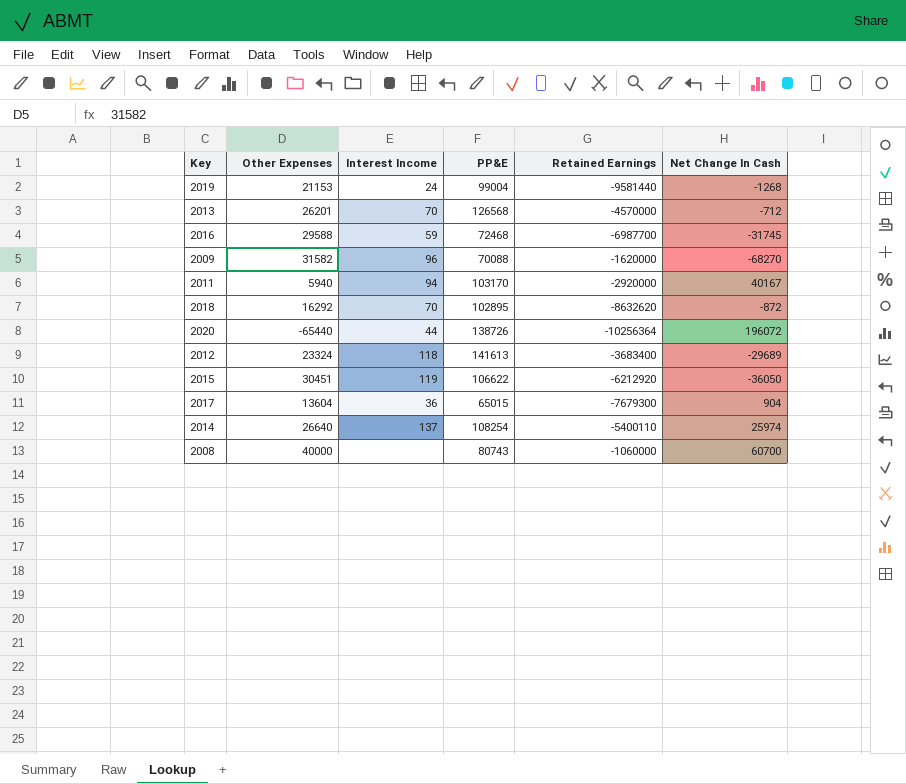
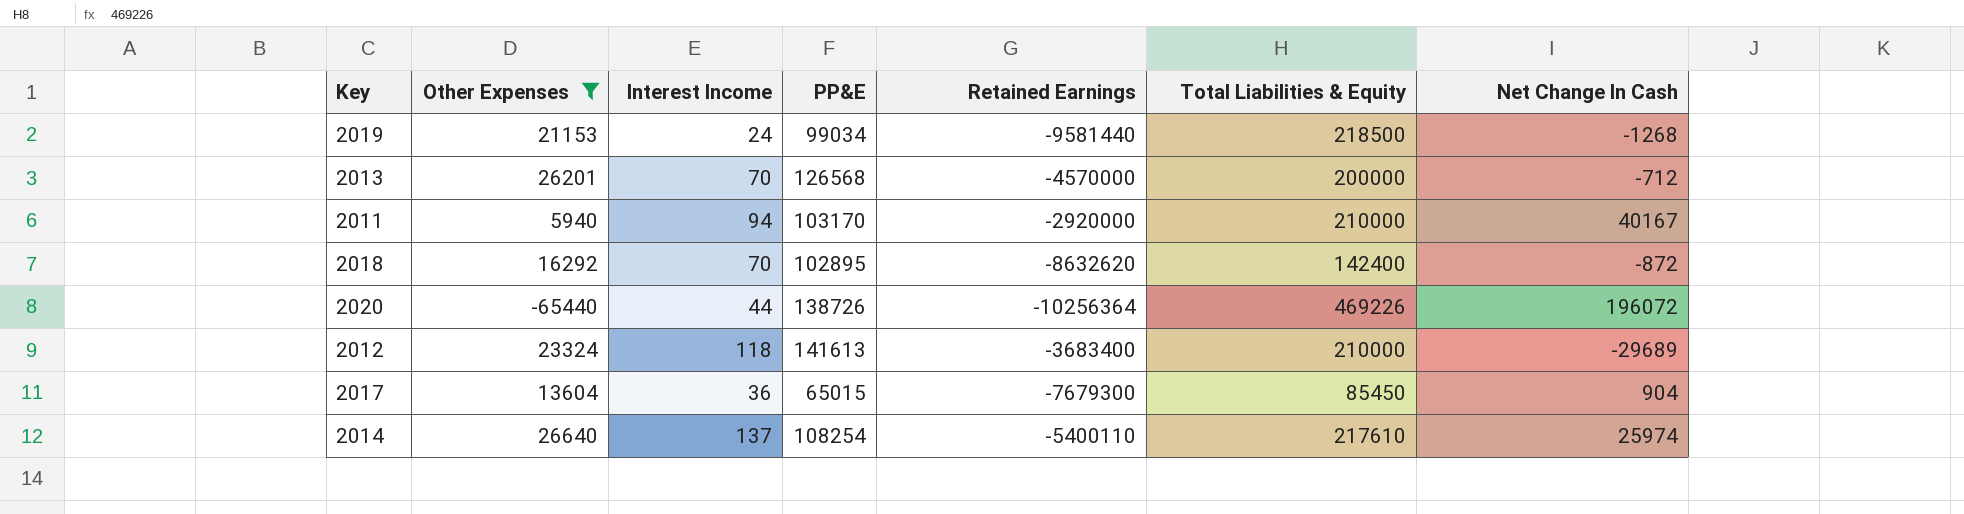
filter: none -> Other Expenses <= 26640
column Total Liabilities & Equity | position: none -> 6
2019 | PP&E: 99004 -> 99034

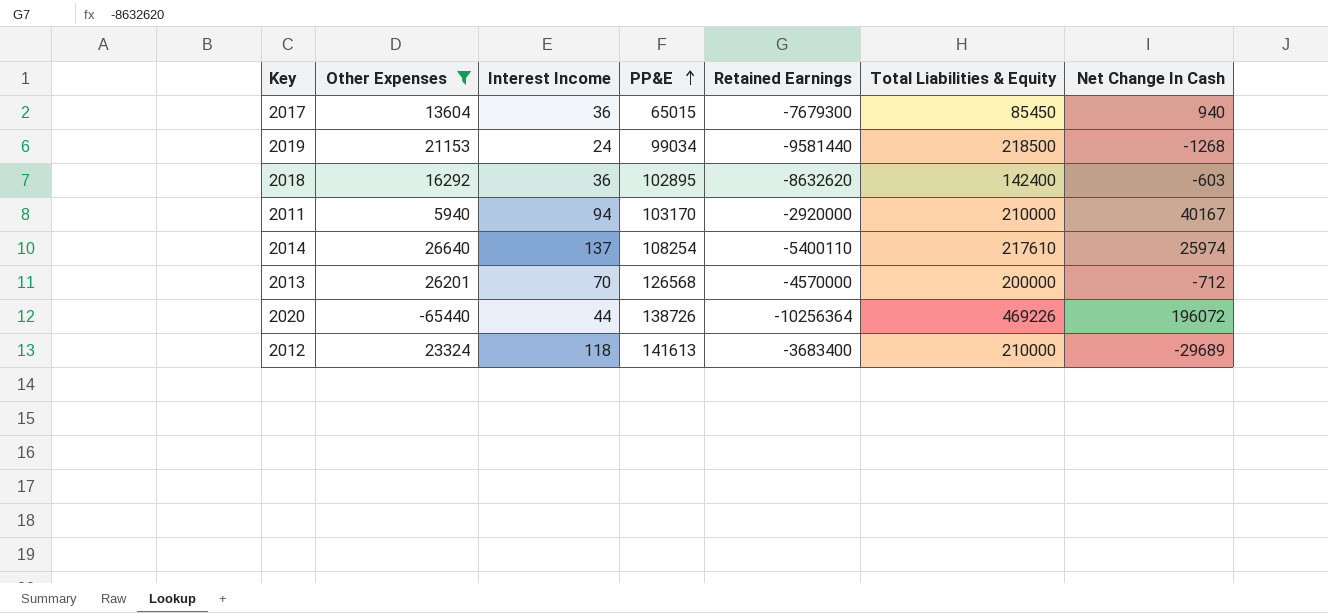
row order: none -> PP&E ascending
2017 | Net Change In Cash: 904 -> 940
2018 | Interest Income: 70 -> 36
2018 | Net Change In Cash: -872 -> -603

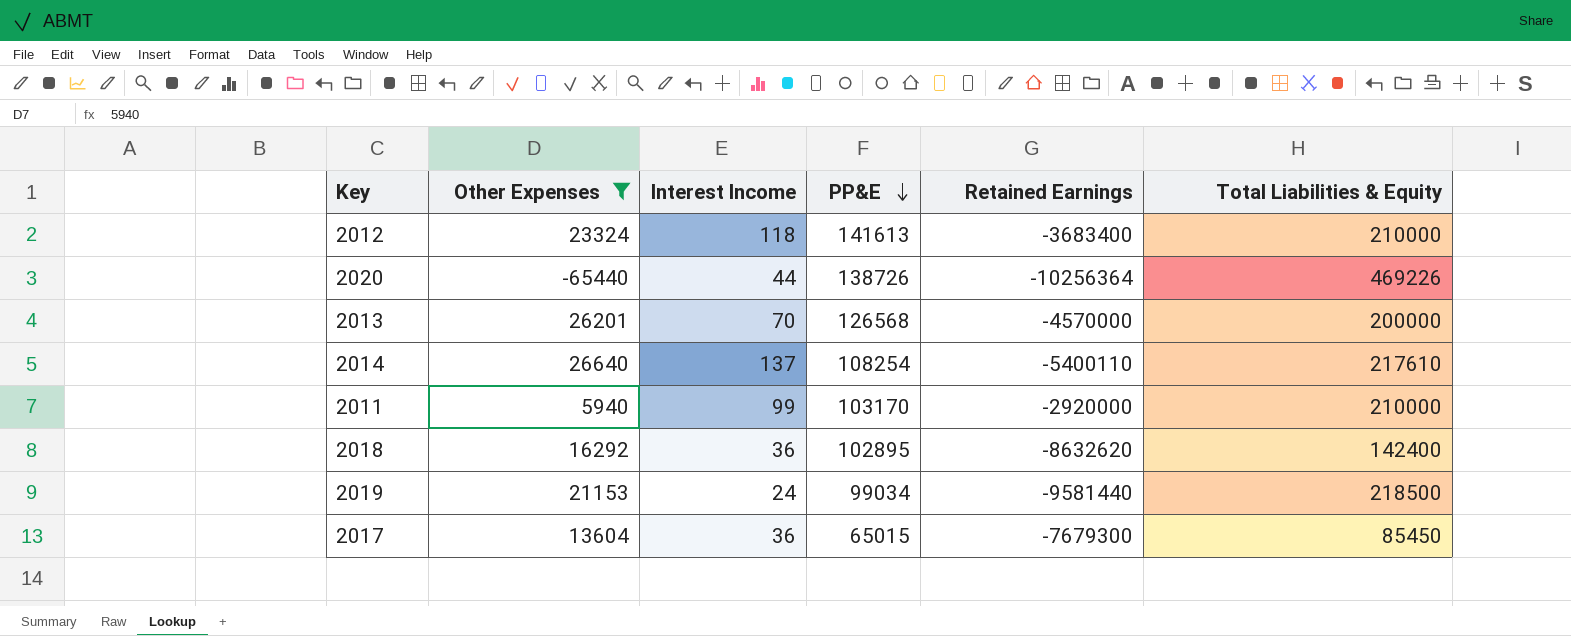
row order: PP&E ascending -> PP&E descending
column Net Change In Cash | position: 7 -> none
2011 | Interest Income: 94 -> 99

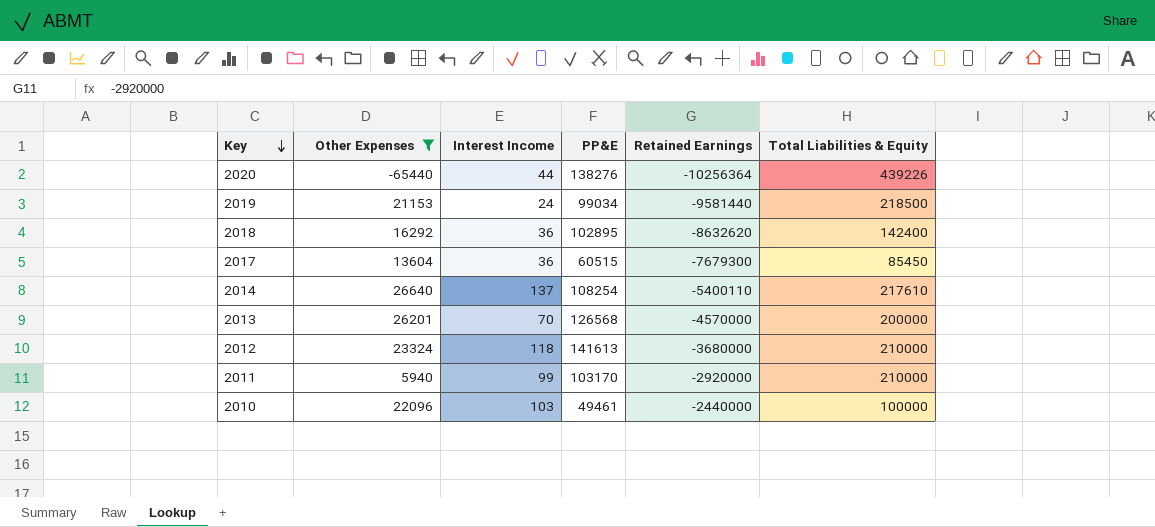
row order: PP&E descending -> Key descending
2020 | PP&E: 138726 -> 138276
2020 | Total Liabilities & Equity: 469226 -> 439226
2017 | PP&E: 65015 -> 60515
2012 | Retained Earnings: -3683400 -> -3680000
row 2010: none -> 22096 | 103 | 49461 | -2440000 | 100000

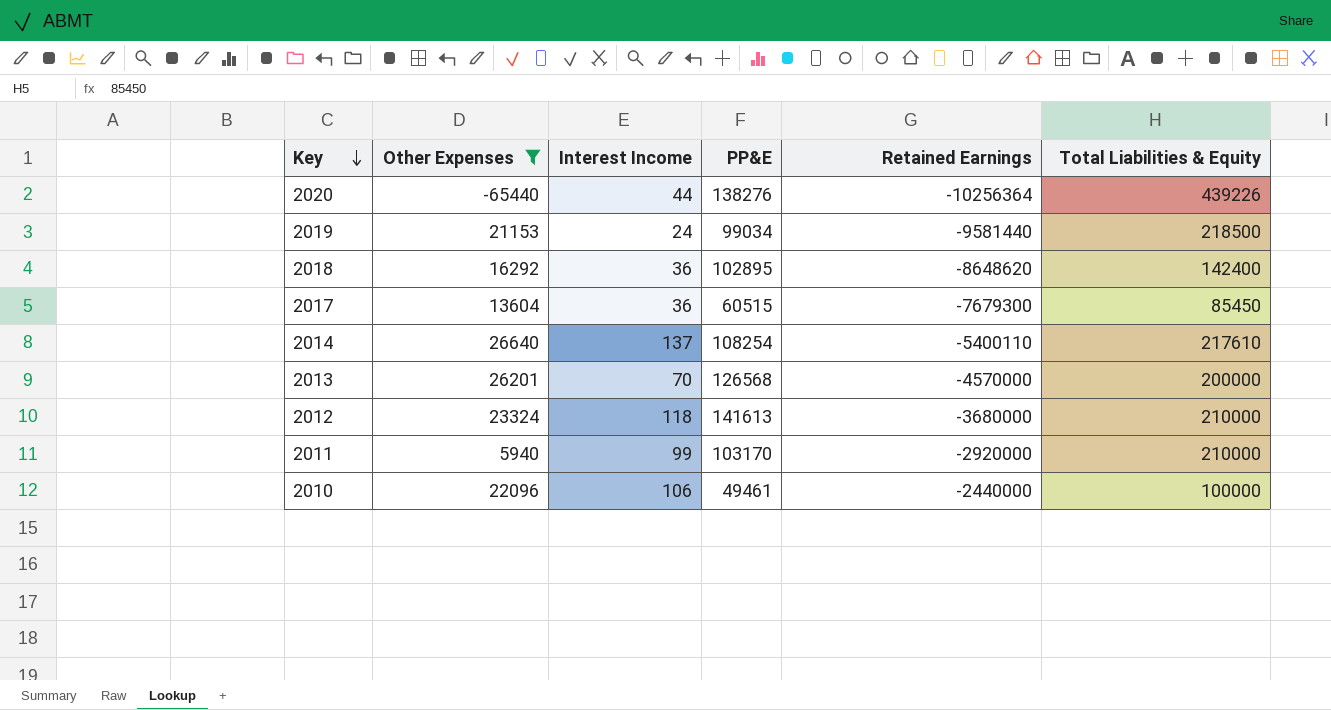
2018 | Retained Earnings: -8632620 -> -8648620
2010 | Interest Income: 103 -> 106

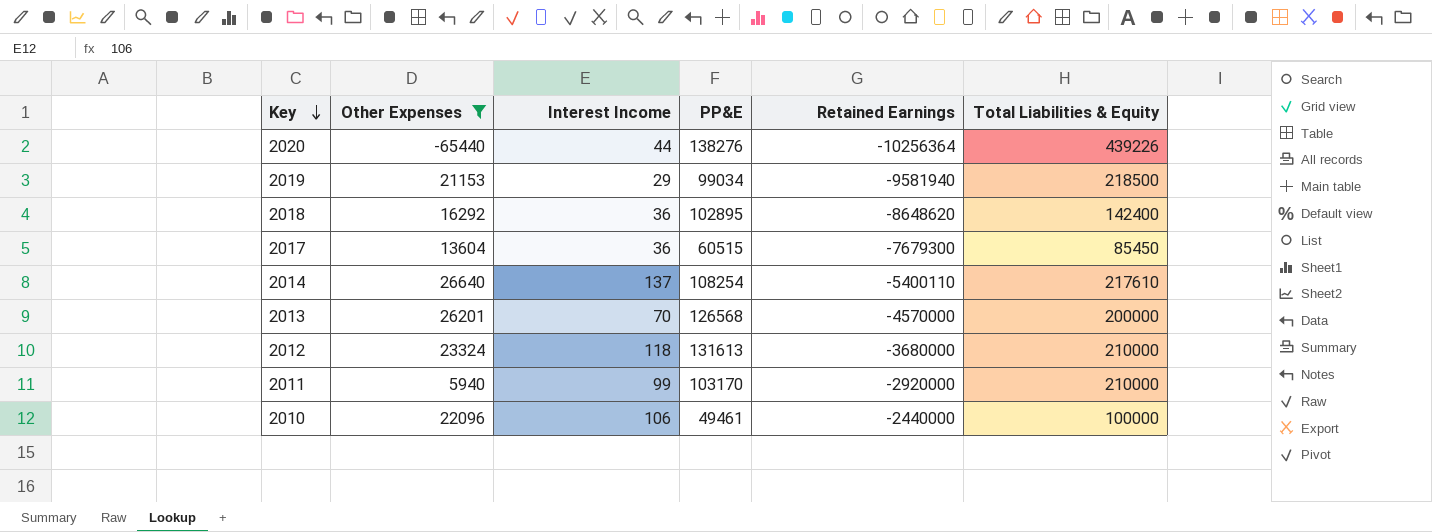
2019 | Interest Income: 24 -> 29
2019 | Retained Earnings: -9581440 -> -9581940
2012 | PP&E: 141613 -> 131613

